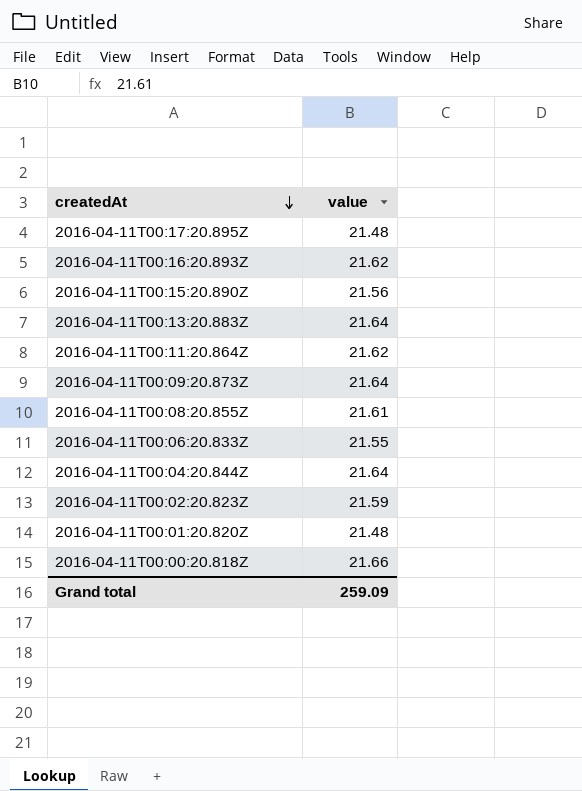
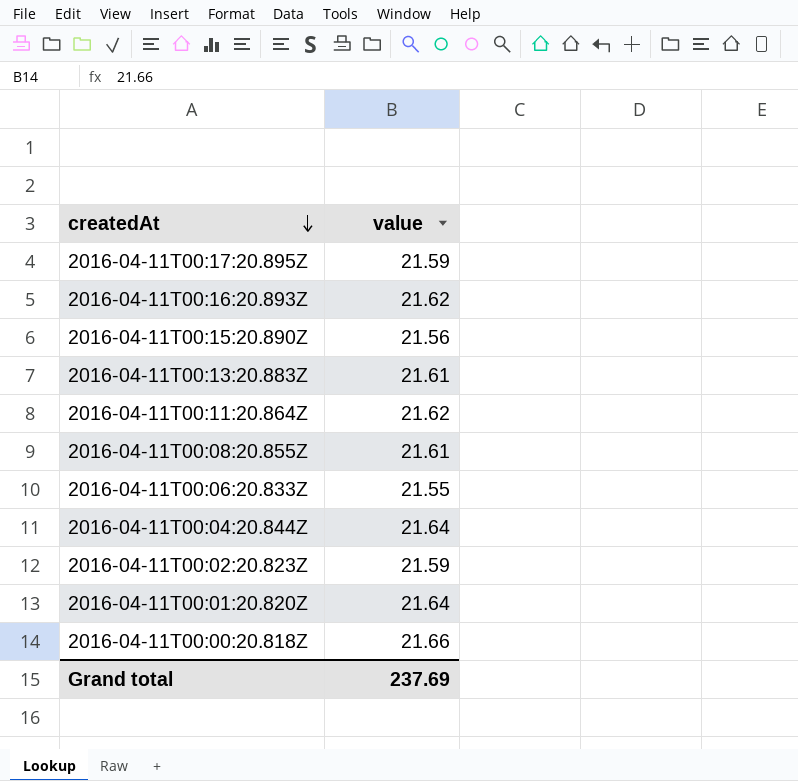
row 2016-04-11T00:09:20.873Z: 21.64 -> none
2016-04-11T00:17:20.895Z | value: 21.48 -> 21.59
2016-04-11T00:13:20.883Z | value: 21.64 -> 21.61
2016-04-11T00:01:20.820Z | value: 21.48 -> 21.64
Grand total | value: 259.09 -> 237.69

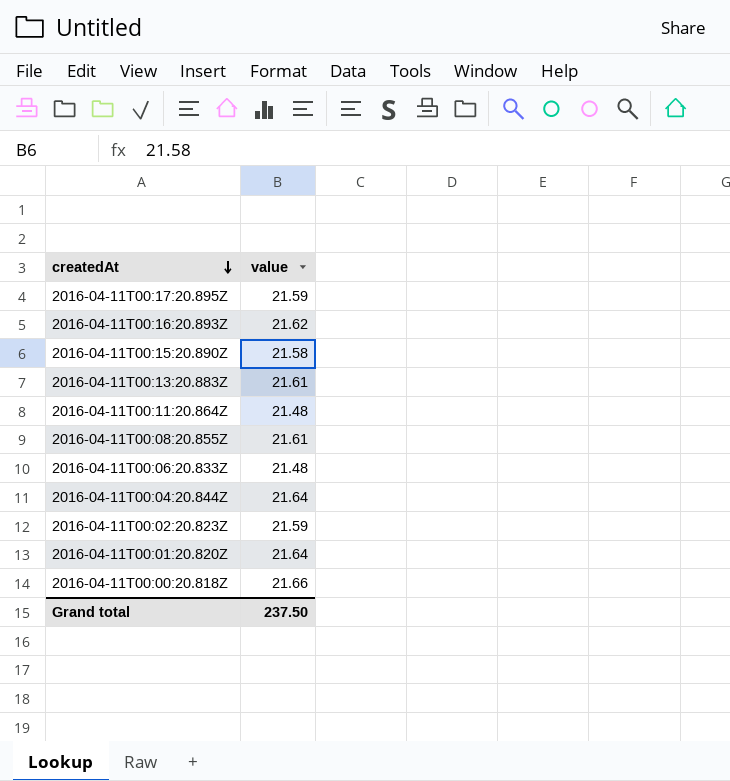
2016-04-11T00:15:20.890Z | value: 21.56 -> 21.58
2016-04-11T00:11:20.864Z | value: 21.62 -> 21.48
2016-04-11T00:06:20.833Z | value: 21.55 -> 21.48
Grand total | value: 237.69 -> 237.50

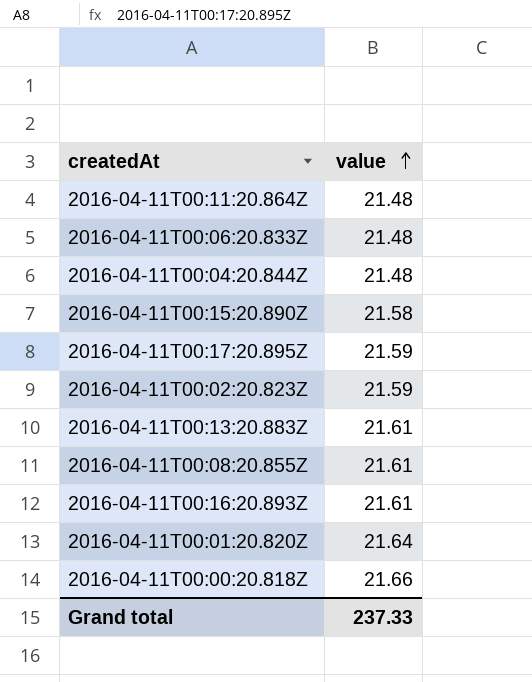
row order: createdAt descending -> value ascending
2016-04-11T00:04:20.844Z | value: 21.64 -> 21.48
2016-04-11T00:16:20.893Z | value: 21.62 -> 21.61
Grand total | value: 237.50 -> 237.33

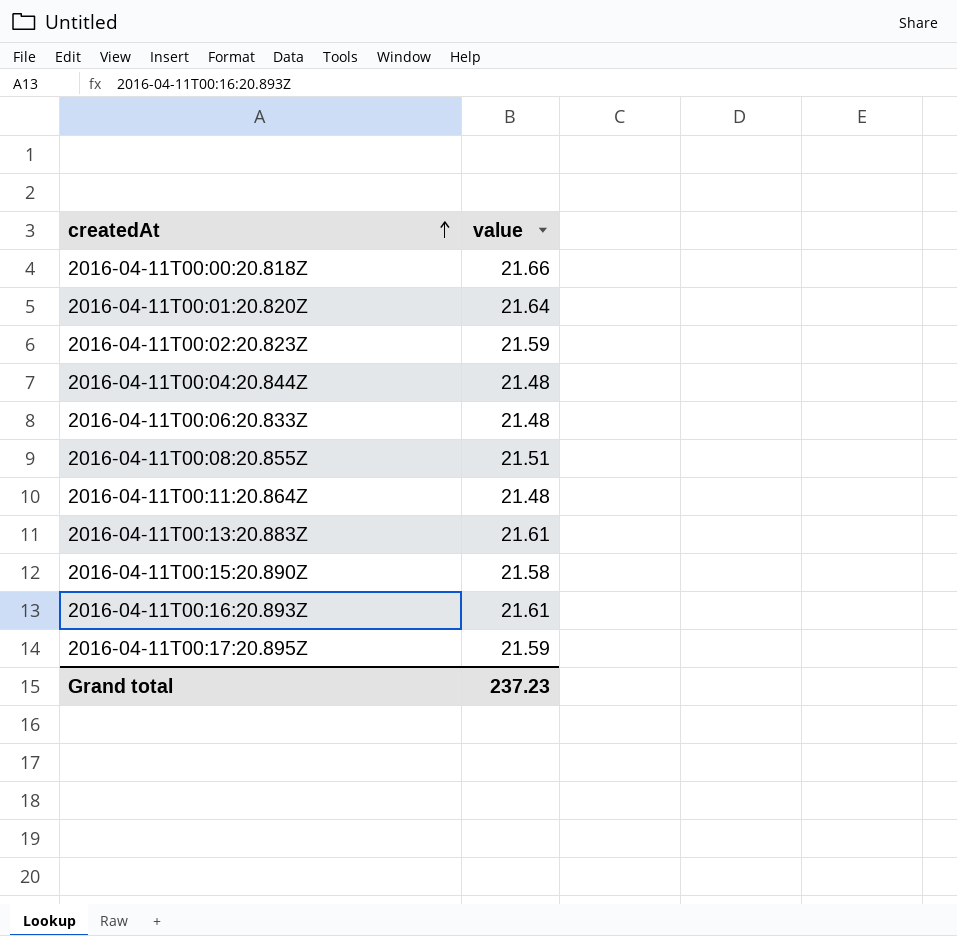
row order: value ascending -> createdAt ascending
2016-04-11T00:08:20.855Z | value: 21.61 -> 21.51
Grand total | value: 237.33 -> 237.23

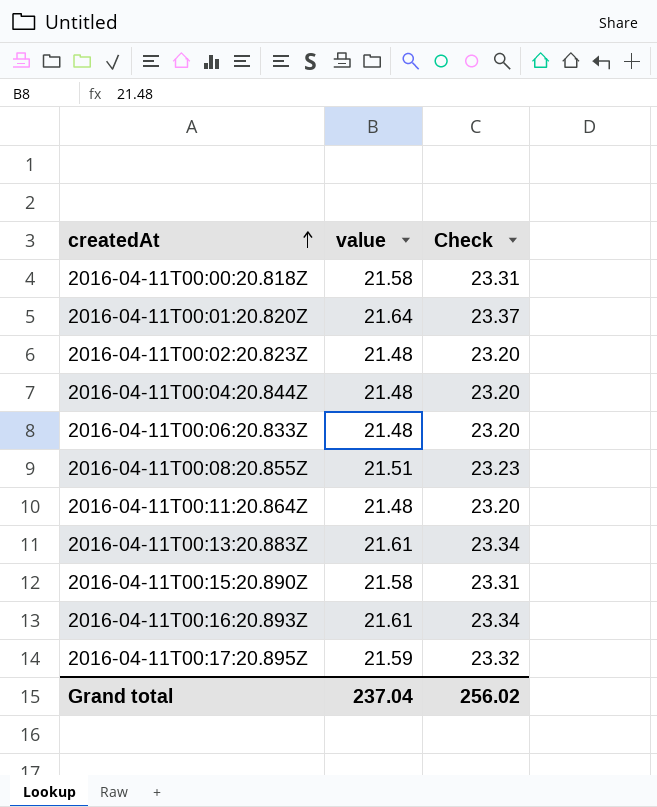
column Check | formula: none -> [value] * 1.08
2016-04-11T00:00:20.818Z | value: 21.66 -> 21.58
2016-04-11T00:02:20.823Z | value: 21.59 -> 21.48
Grand total | value: 237.23 -> 237.04

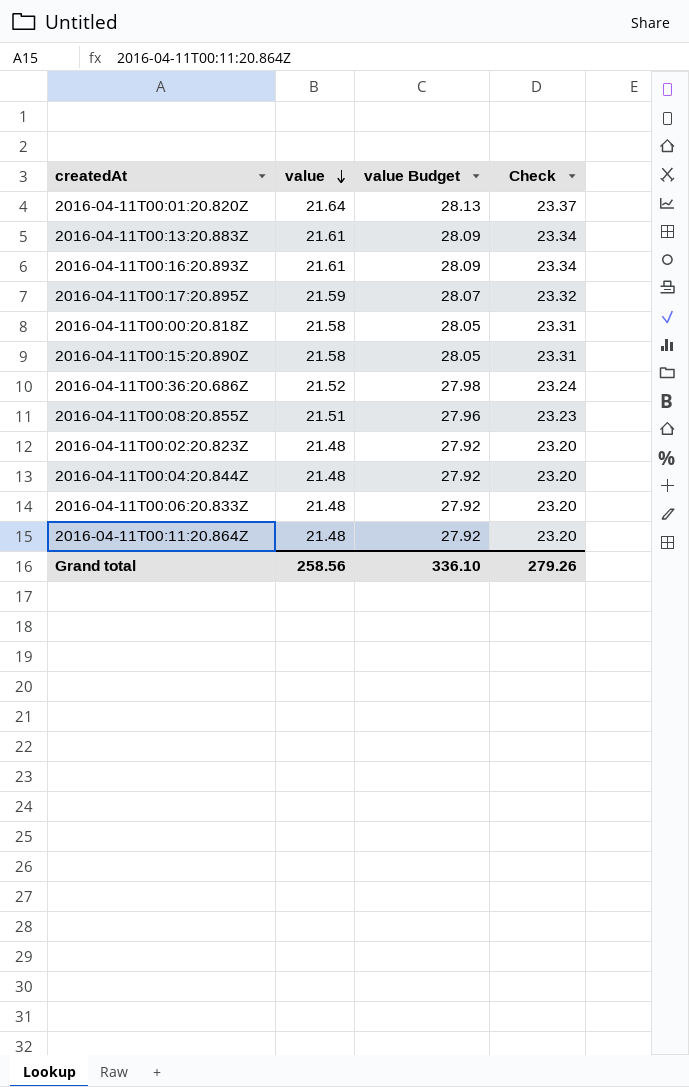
row order: createdAt ascending -> value descending
column value Budget | formula: none -> [value] * 1.3
row 2016-04-11T00:36:20.686Z: none -> 21.52 | 27.98 | 23.24
Grand total | value: 237.04 -> 258.56
Grand total | Check: 256.02 -> 279.26

